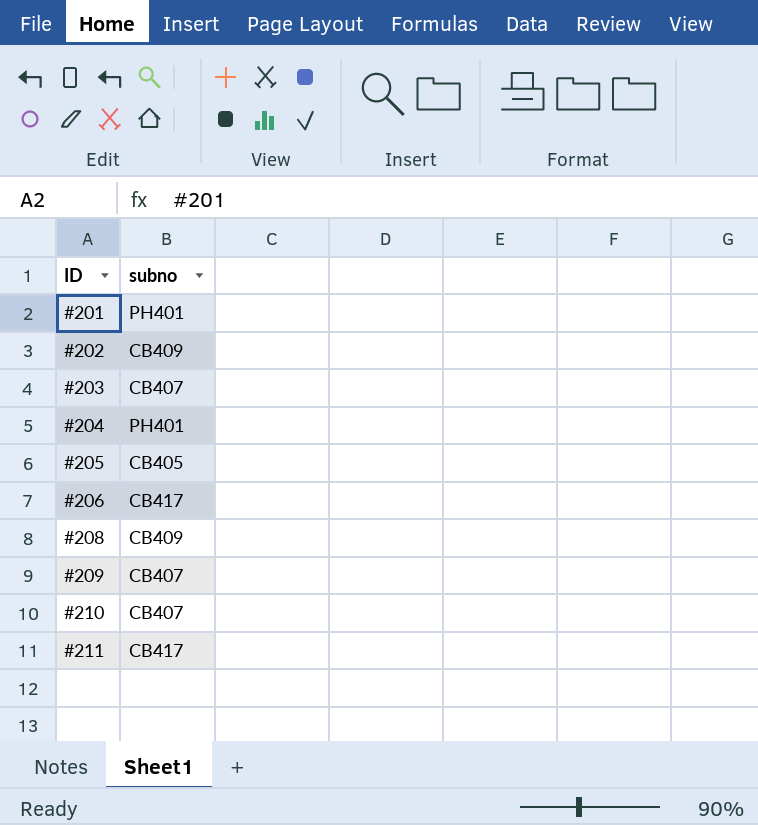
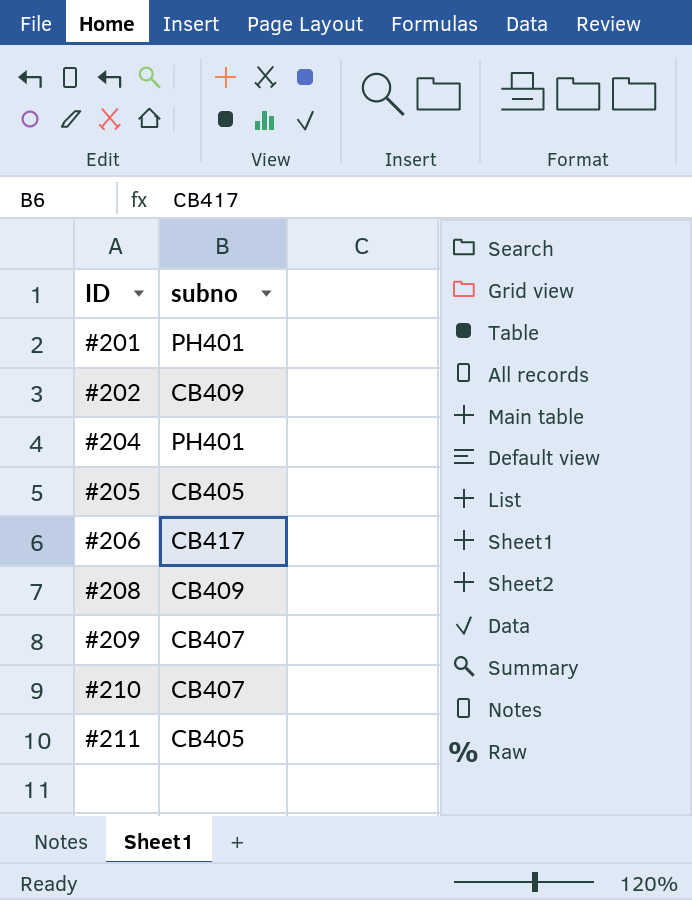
row #203: CB407 -> none
#211 | subno: CB417 -> CB405

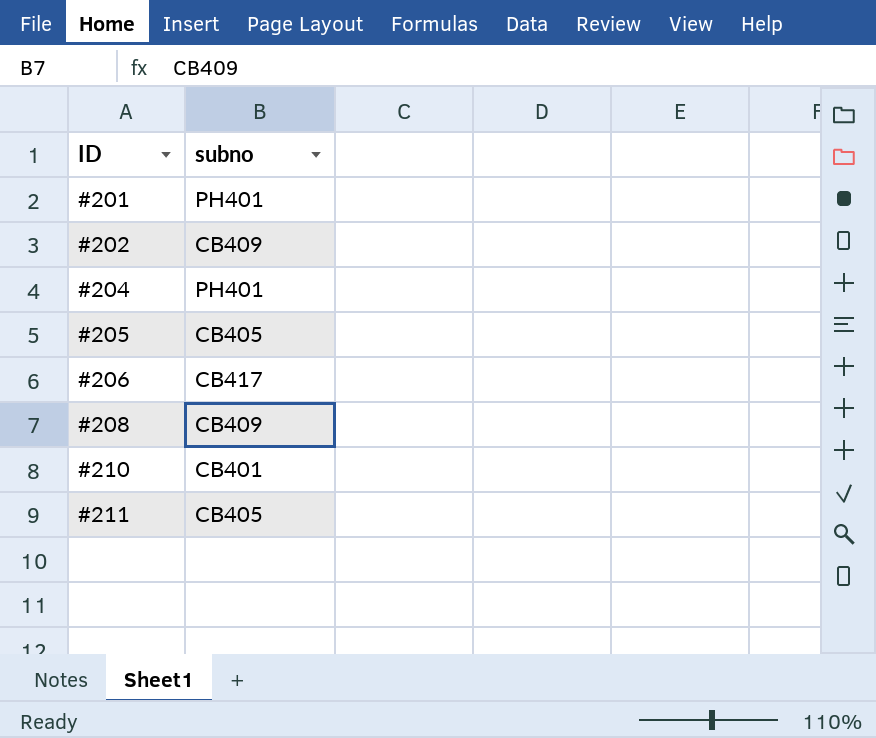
row #209: CB407 -> none
#210 | subno: CB407 -> CB401

